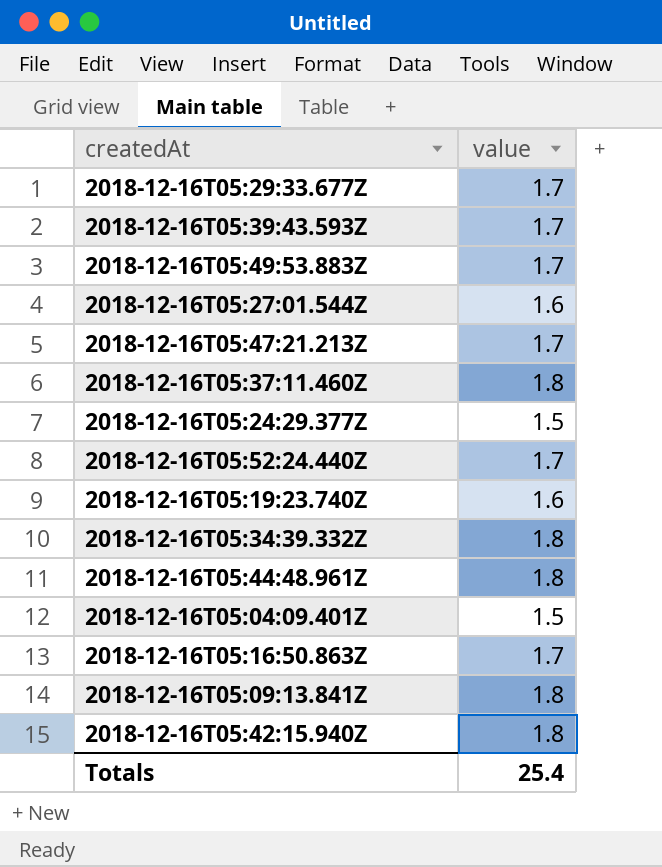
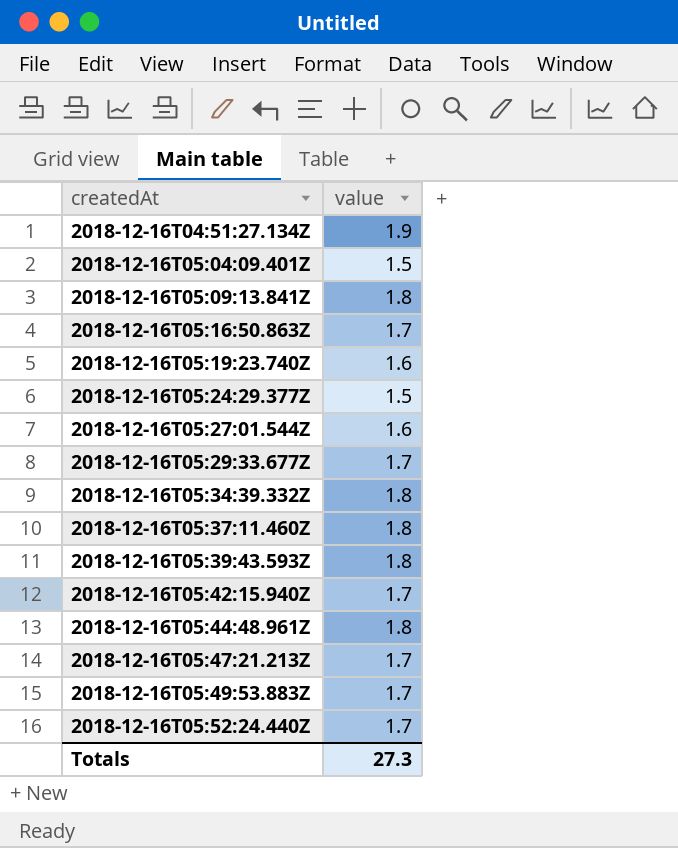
row order: none -> createdAt ascending
row 2018-12-16T04:51:27.134Z: none -> 1.9
2018-12-16T05:39:43.593Z | value: 1.7 -> 1.8
2018-12-16T05:42:15.940Z | value: 1.8 -> 1.7
Totals | value: 25.4 -> 27.3

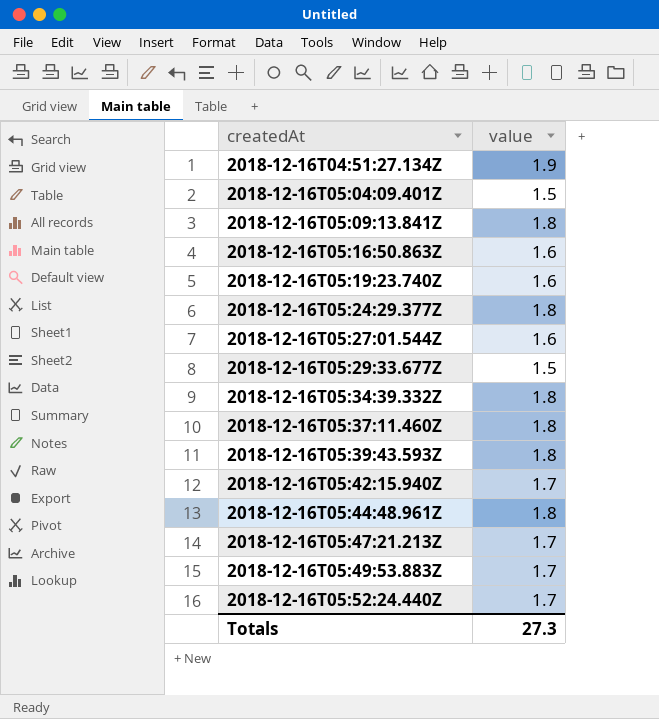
2018-12-16T05:16:50.863Z | value: 1.7 -> 1.6
2018-12-16T05:24:29.377Z | value: 1.5 -> 1.8
2018-12-16T05:29:33.677Z | value: 1.7 -> 1.5

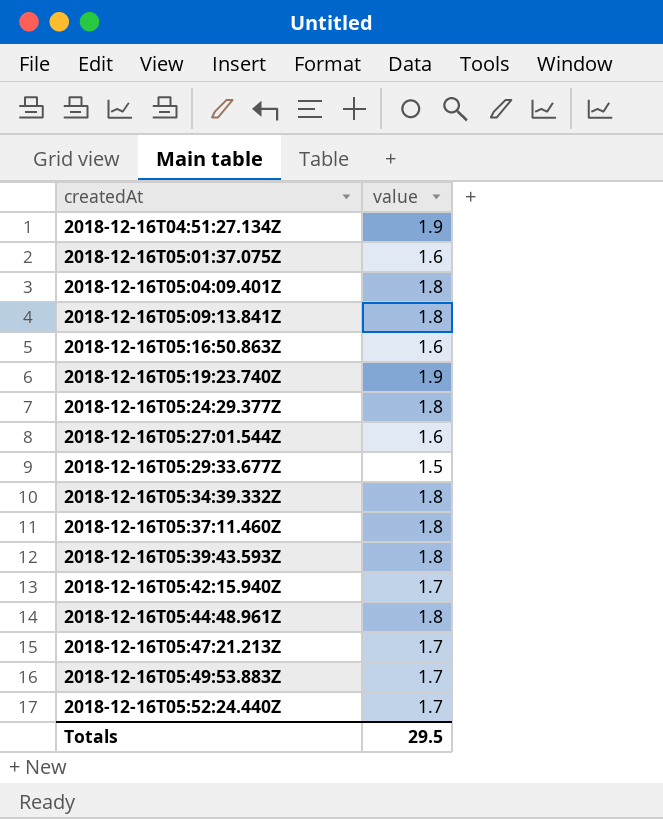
row 2018-12-16T05:01:37.075Z: none -> 1.6
2018-12-16T05:04:09.401Z | value: 1.5 -> 1.8
2018-12-16T05:19:23.740Z | value: 1.6 -> 1.9
Totals | value: 27.3 -> 29.5

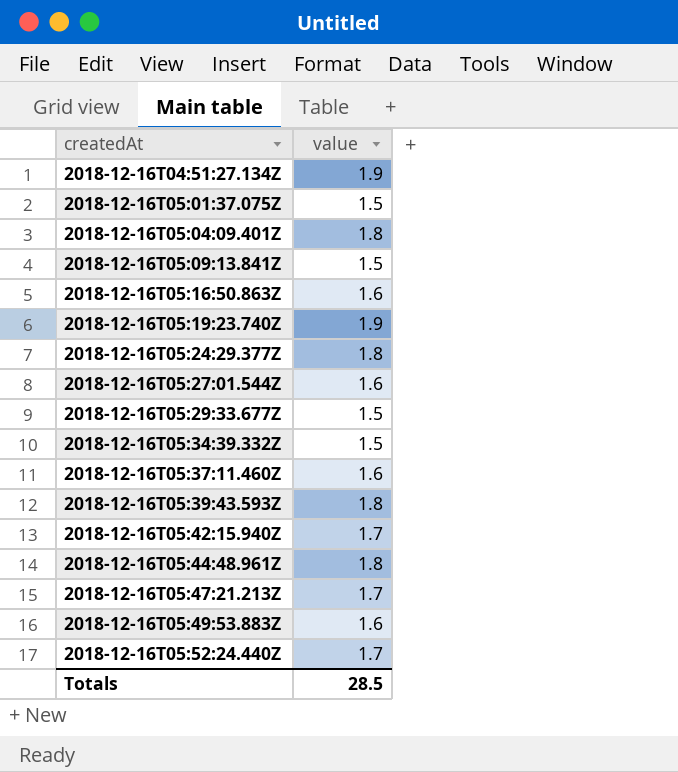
2018-12-16T05:01:37.075Z | value: 1.6 -> 1.5
2018-12-16T05:09:13.841Z | value: 1.8 -> 1.5
2018-12-16T05:34:39.332Z | value: 1.8 -> 1.5
2018-12-16T05:37:11.460Z | value: 1.8 -> 1.6
2018-12-16T05:49:53.883Z | value: 1.7 -> 1.6
Totals | value: 29.5 -> 28.5

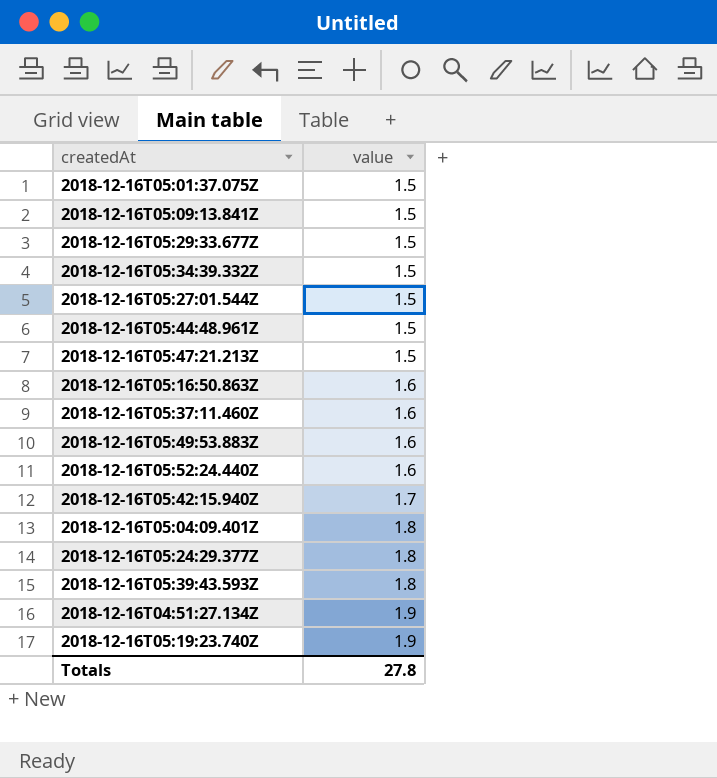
row order: createdAt ascending -> value ascending
2018-12-16T05:27:01.544Z | value: 1.6 -> 1.5
2018-12-16T05:44:48.961Z | value: 1.8 -> 1.5
2018-12-16T05:47:21.213Z | value: 1.7 -> 1.5
2018-12-16T05:52:24.440Z | value: 1.7 -> 1.6
Totals | value: 28.5 -> 27.8

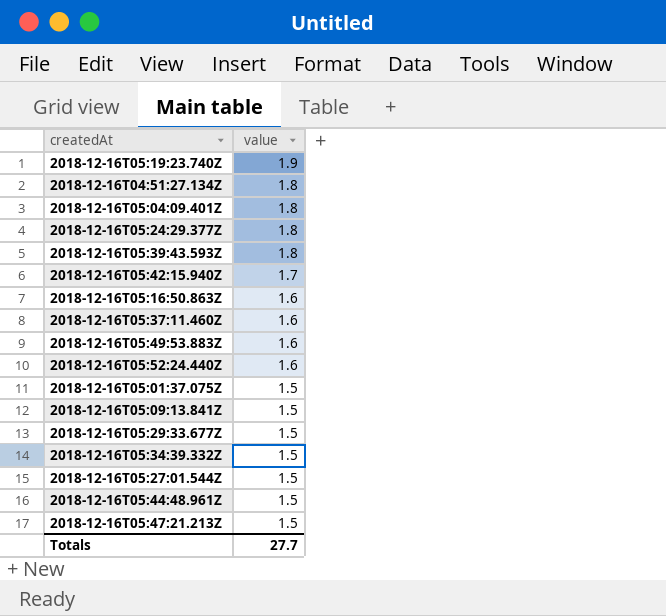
row order: value ascending -> value descending
2018-12-16T04:51:27.134Z | value: 1.9 -> 1.8
Totals | value: 27.8 -> 27.7

